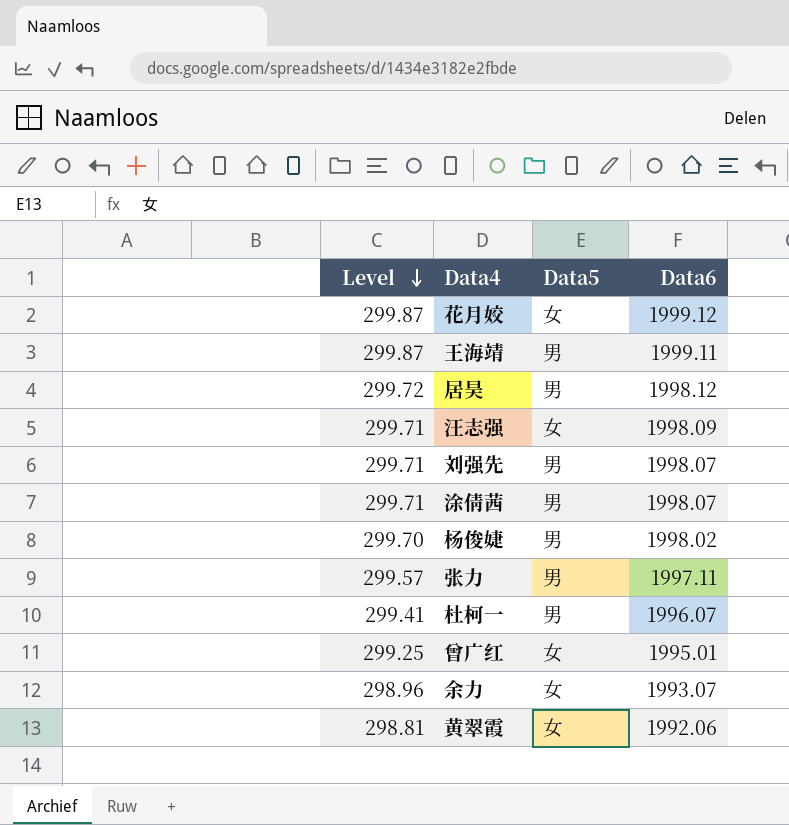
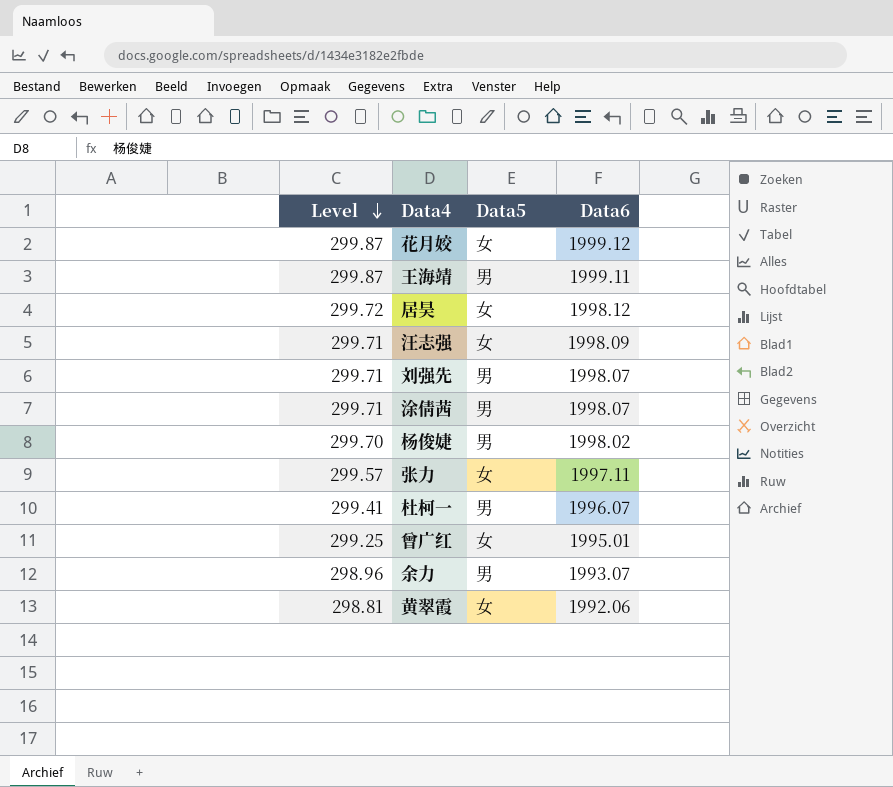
居昊 | Data5: 男 -> 女
张力 | Data5: 男 -> 女
余力 | Data5: 女 -> 男

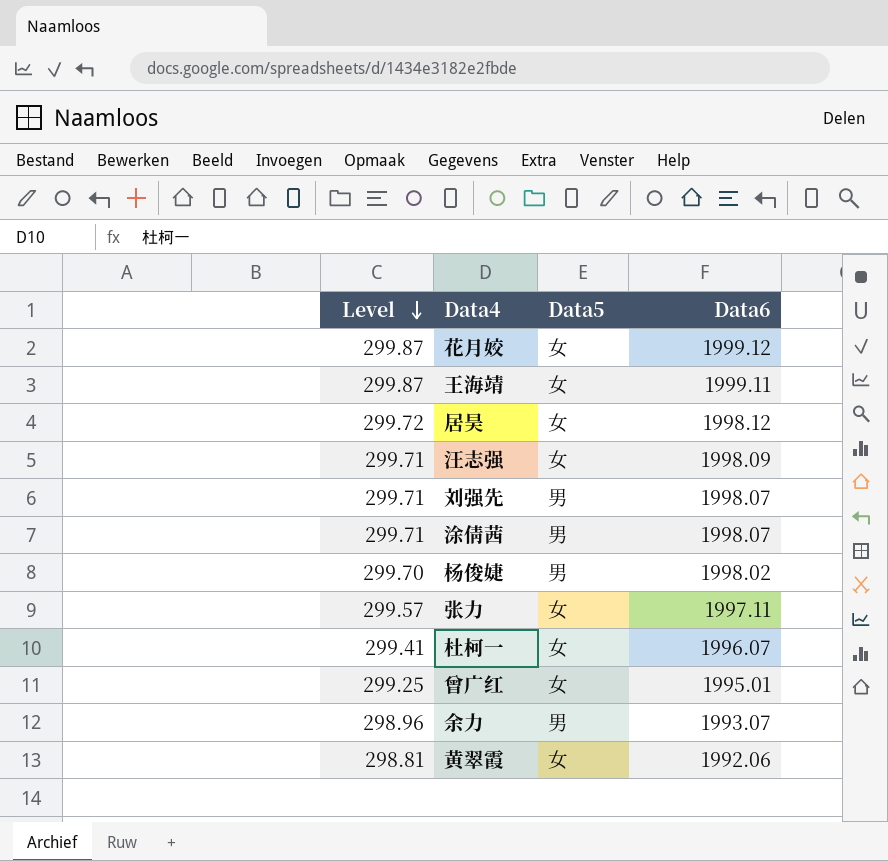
王海靖 | Data5: 男 -> 女
杜柯一 | Data5: 男 -> 女

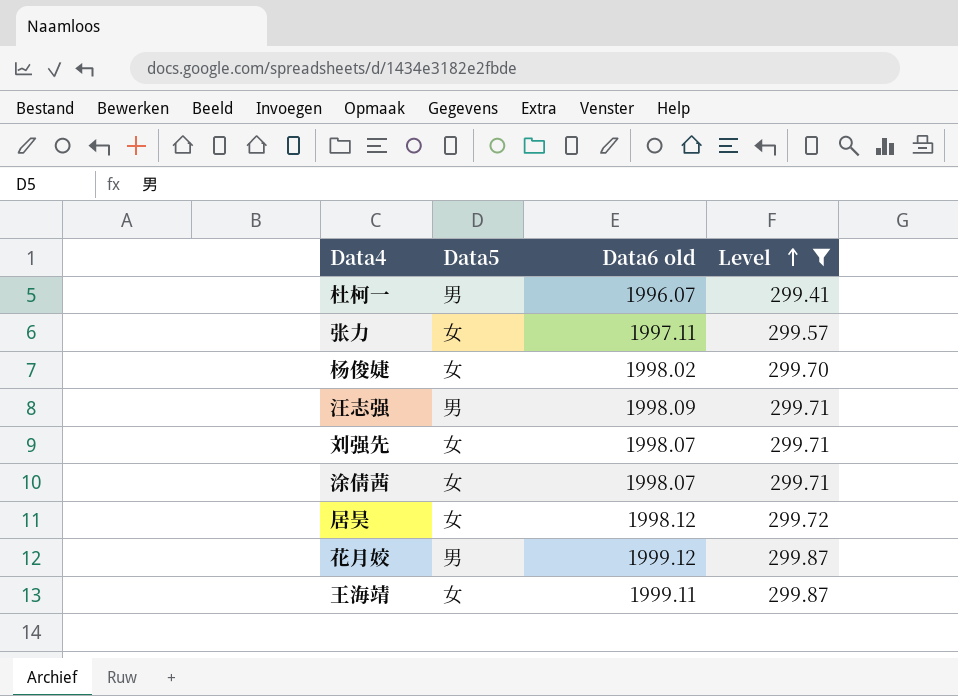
filter: none -> Level >= 299.41
row order: Level descending -> Level ascending
column name: Data6 -> Data6 old
column Level | position: 1 -> 4
杜柯一 | Data5: 女 -> 男
杨俊婕 | Data5: 男 -> 女
汪志强 | Data5: 女 -> 男
刘强先 | Data5: 男 -> 女
涂倩茜 | Data5: 男 -> 女
花月姣 | Data5: 女 -> 男

